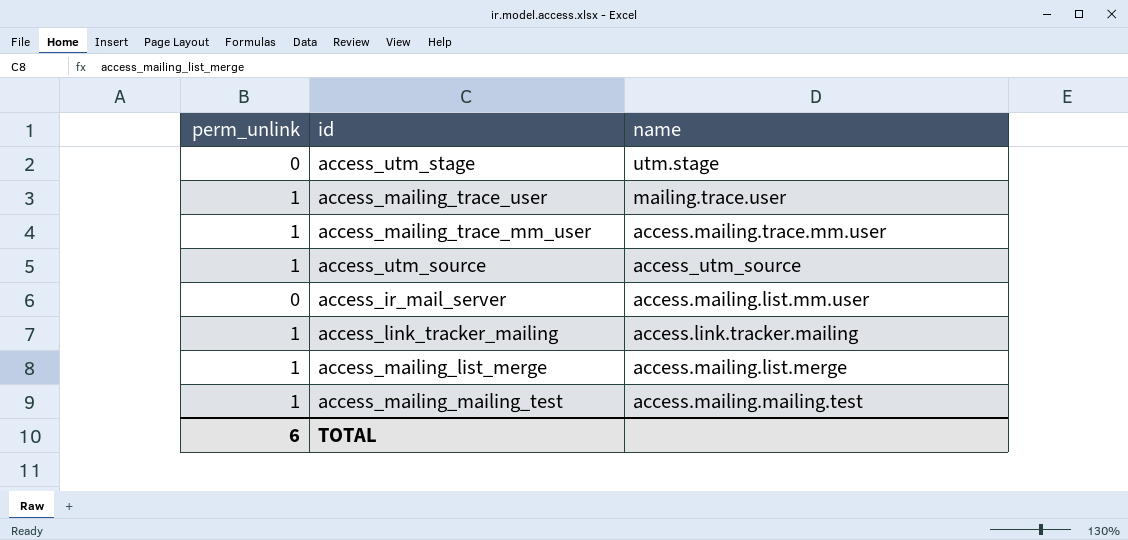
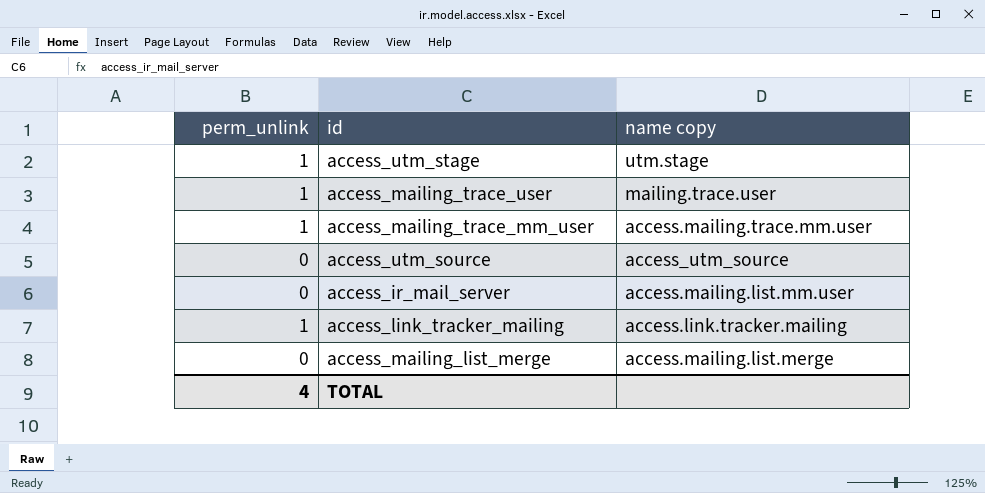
column name: name -> name copy
row access_mailing_mailing_test: 1 | access.mailing.mailing.test -> none
access_utm_stage | perm_unlink: 0 -> 1
access_utm_source | perm_unlink: 1 -> 0
access_mailing_list_merge | perm_unlink: 1 -> 0
TOTAL | perm_unlink: 6 -> 4

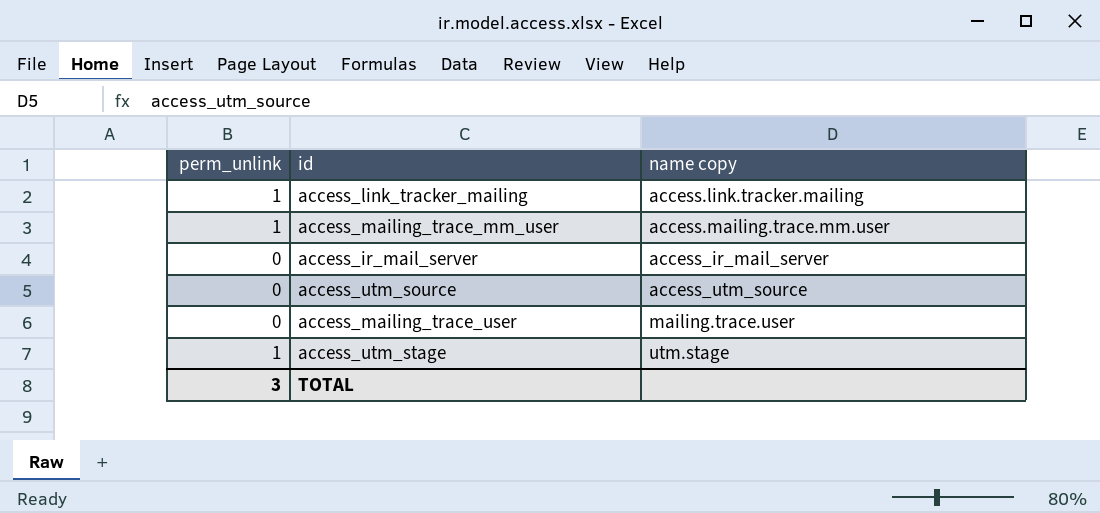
row order: none -> name copy ascending
row access_mailing_list_merge: 0 | access.mailing.list.merge -> none
access_ir_mail_server | name copy: access.mailing.list.mm.user -> access_ir_mail_server
access_mailing_trace_user | perm_unlink: 1 -> 0
TOTAL | perm_unlink: 4 -> 3

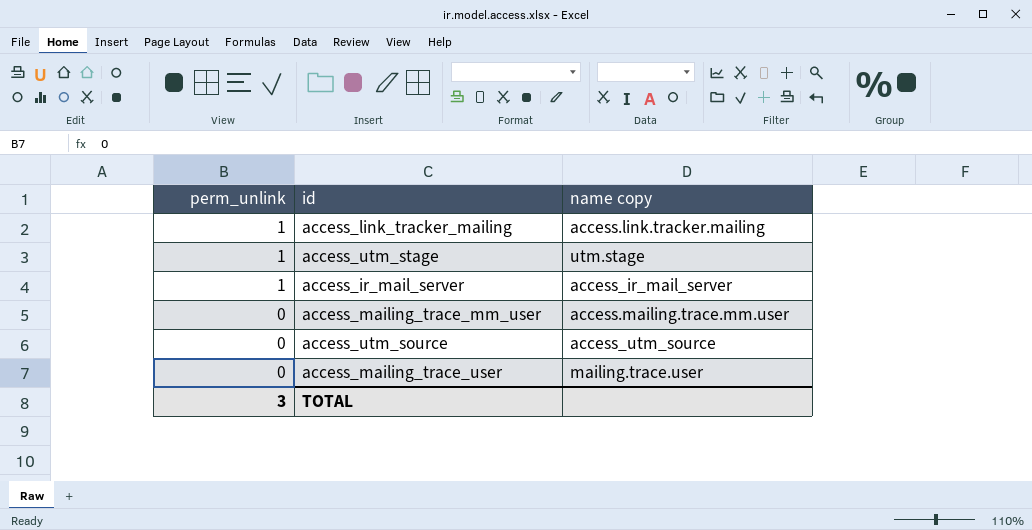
row order: name copy ascending -> perm_unlink descending
access_ir_mail_server | perm_unlink: 0 -> 1
access_mailing_trace_mm_user | perm_unlink: 1 -> 0

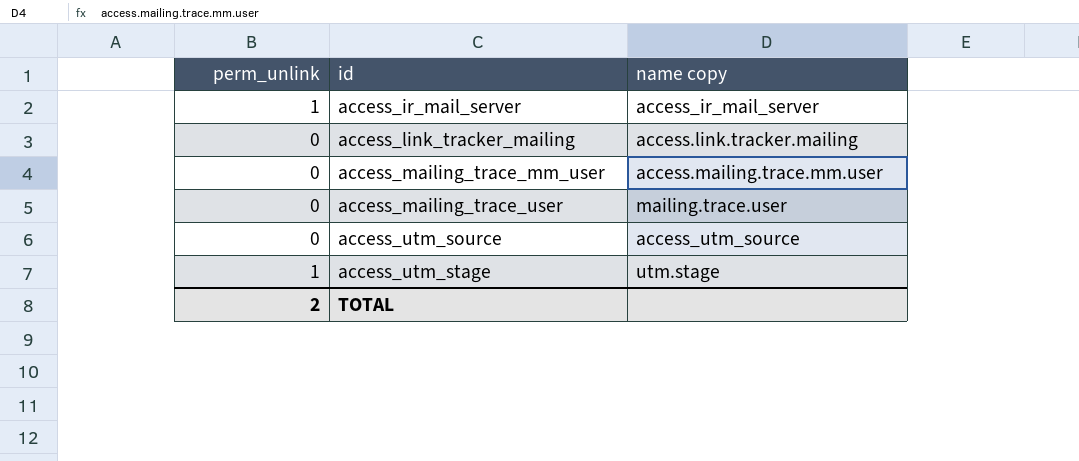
row order: perm_unlink descending -> id ascending
access_link_tracker_mailing | perm_unlink: 1 -> 0
TOTAL | perm_unlink: 3 -> 2

